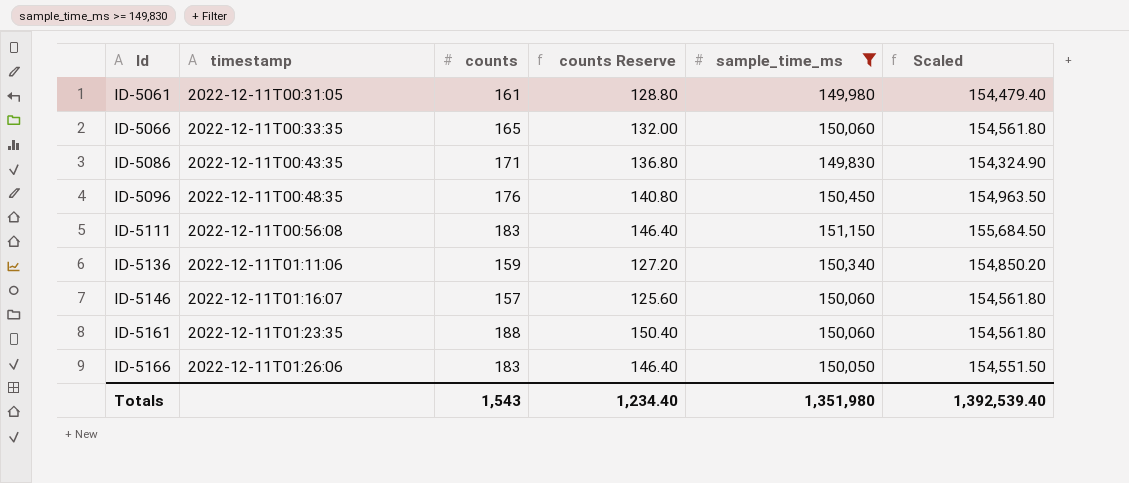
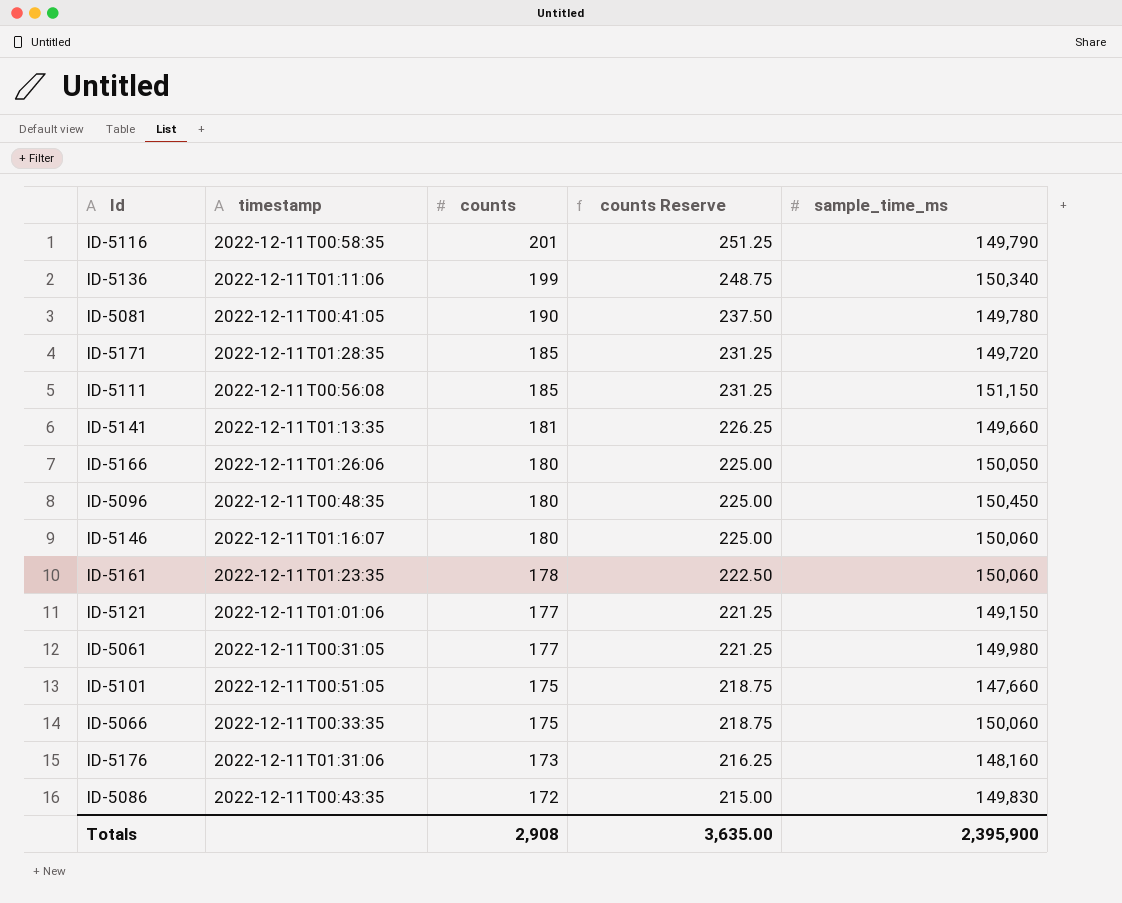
filter: sample_time_ms >= 149,830 -> none
row order: Id ascending -> counts descending
column Scaled | formula: [sample_time_ms] * 1.03 -> none
column counts Reserve | formula: [counts] * 0.8 -> [counts] * 1.25
ID-5136 | counts: 159 -> 199
ID-5111 | counts: 183 -> 185
ID-5166 | counts: 183 -> 180
ID-5096 | counts: 176 -> 180
ID-5146 | counts: 157 -> 180
ID-5161 | counts: 188 -> 178
ID-5061 | counts: 161 -> 177
ID-5066 | counts: 165 -> 175
ID-5086 | counts: 171 -> 172
Totals | counts: 1,543 -> 2,908
Totals | counts Reserve: 1,234.40 -> 3,635.00
Totals | sample_time_ms: 1,351,980 -> 2,395,900

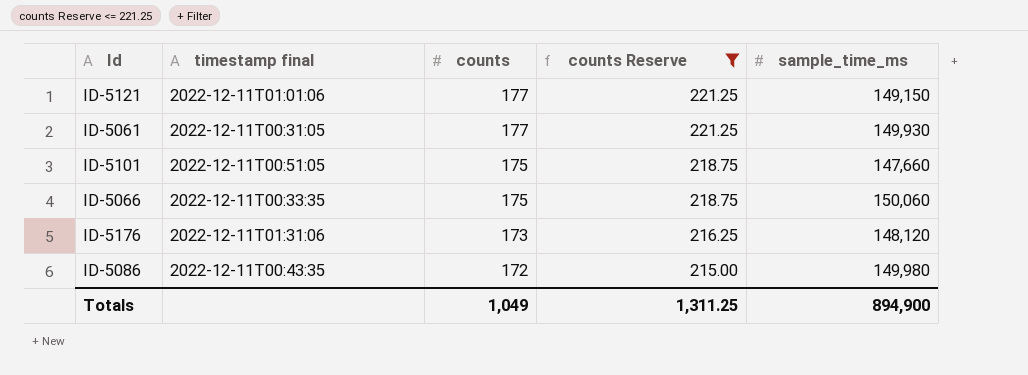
filter: none -> counts Reserve <= 221.25
column name: timestamp -> timestamp final
ID-5061 | sample_time_ms: 149,980 -> 149,930
ID-5176 | sample_time_ms: 148,160 -> 148,120
ID-5086 | sample_time_ms: 149,830 -> 149,980
Totals | counts: 2,908 -> 1,049
Totals | counts Reserve: 3,635.00 -> 1,311.25
Totals | sample_time_ms: 2,395,900 -> 894,900

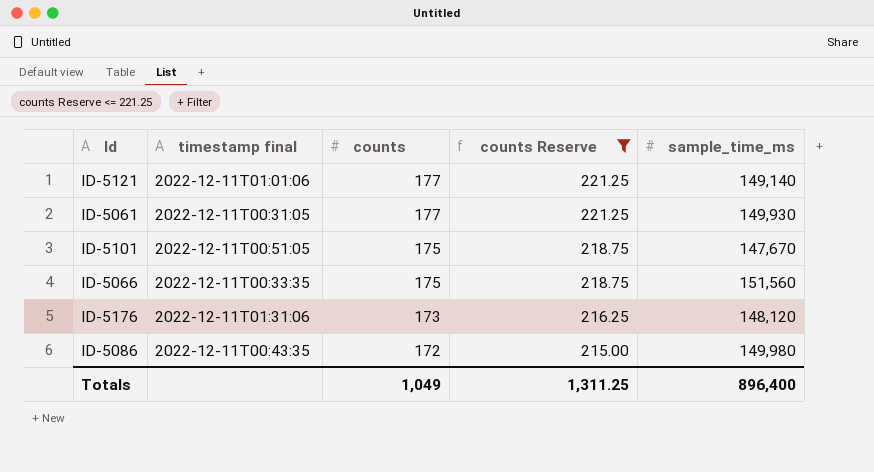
ID-5121 | sample_time_ms: 149,150 -> 149,140
ID-5101 | sample_time_ms: 147,660 -> 147,670
ID-5066 | sample_time_ms: 150,060 -> 151,560
Totals | sample_time_ms: 894,900 -> 896,400

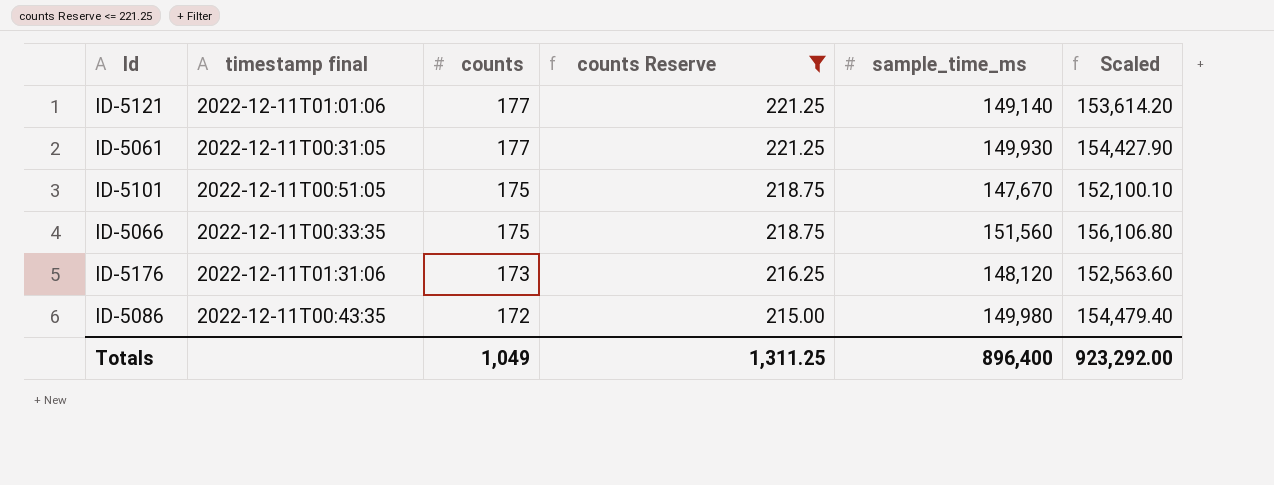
column Scaled | formula: none -> [sample_time_ms] * 1.03

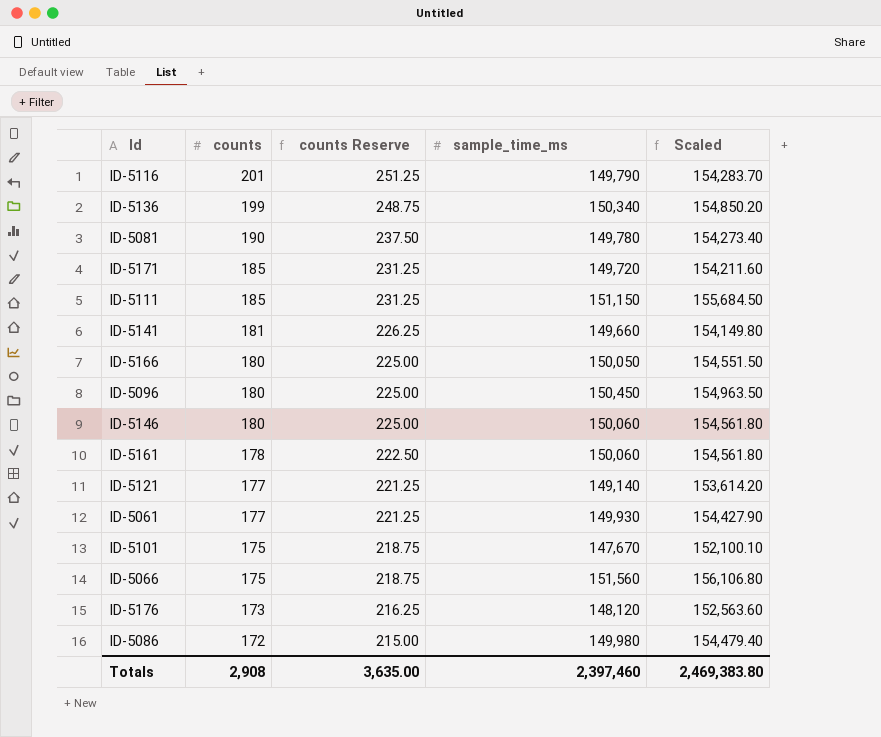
filter: counts Reserve <= 221.25 -> none
column timestamp final | position: 2 -> none
Totals | counts: 1,049 -> 2,908
Totals | counts Reserve: 1,311.25 -> 3,635.00
Totals | sample_time_ms: 896,400 -> 2,397,460
Totals | Scaled: 923,292.00 -> 2,469,383.80

